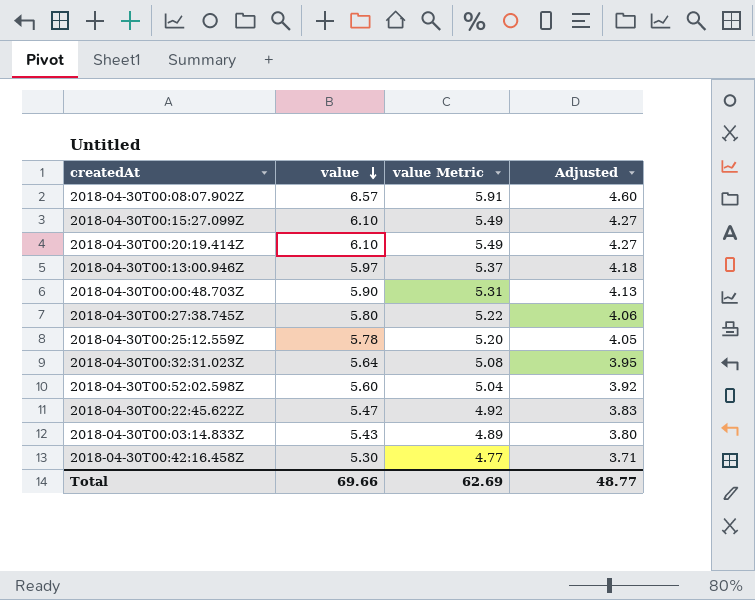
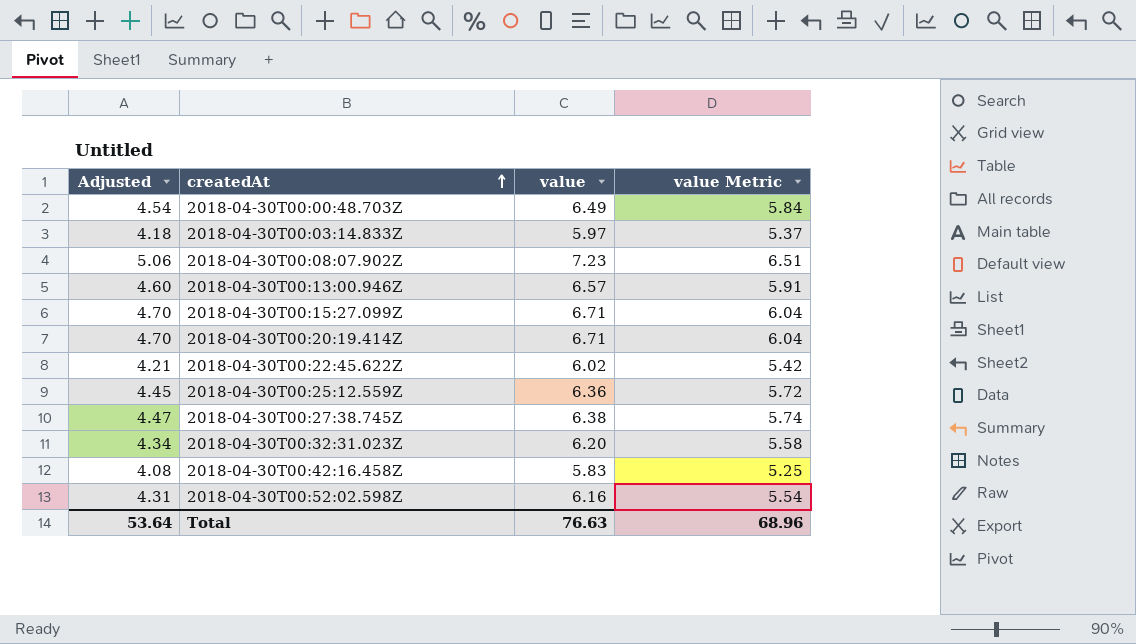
row order: value descending -> createdAt ascending
column Adjusted | position: 4 -> 1
2018-04-30T00:00:48.703Z | Adjusted: 4.13 -> 4.54
2018-04-30T00:00:48.703Z | value: 5.90 -> 6.49
2018-04-30T00:00:48.703Z | value Metric: 5.31 -> 5.84
2018-04-30T00:03:14.833Z | Adjusted: 3.80 -> 4.18
2018-04-30T00:03:14.833Z | value: 5.43 -> 5.97
2018-04-30T00:03:14.833Z | value Metric: 4.89 -> 5.37
2018-04-30T00:08:07.902Z | Adjusted: 4.60 -> 5.06
2018-04-30T00:08:07.902Z | value: 6.57 -> 7.23
2018-04-30T00:08:07.902Z | value Metric: 5.91 -> 6.51
2018-04-30T00:13:00.946Z | Adjusted: 4.18 -> 4.60
2018-04-30T00:13:00.946Z | value: 5.97 -> 6.57
2018-04-30T00:13:00.946Z | value Metric: 5.37 -> 5.91
2018-04-30T00:15:27.099Z | Adjusted: 4.27 -> 4.70
2018-04-30T00:15:27.099Z | value: 6.10 -> 6.71
2018-04-30T00:15:27.099Z | value Metric: 5.49 -> 6.04
2018-04-30T00:20:19.414Z | Adjusted: 4.27 -> 4.70
2018-04-30T00:20:19.414Z | value: 6.10 -> 6.71
2018-04-30T00:20:19.414Z | value Metric: 5.49 -> 6.04
2018-04-30T00:22:45.622Z | Adjusted: 3.83 -> 4.21
2018-04-30T00:22:45.622Z | value: 5.47 -> 6.02
2018-04-30T00:22:45.622Z | value Metric: 4.92 -> 5.42
2018-04-30T00:25:12.559Z | Adjusted: 4.05 -> 4.45
2018-04-30T00:25:12.559Z | value: 5.78 -> 6.36
2018-04-30T00:25:12.559Z | value Metric: 5.20 -> 5.72
2018-04-30T00:27:38.745Z | Adjusted: 4.06 -> 4.47
2018-04-30T00:27:38.745Z | value: 5.80 -> 6.38
2018-04-30T00:27:38.745Z | value Metric: 5.22 -> 5.74
2018-04-30T00:32:31.023Z | Adjusted: 3.95 -> 4.34
2018-04-30T00:32:31.023Z | value: 5.64 -> 6.20
2018-04-30T00:32:31.023Z | value Metric: 5.08 -> 5.58
2018-04-30T00:42:16.458Z | Adjusted: 3.71 -> 4.08
2018-04-30T00:42:16.458Z | value: 5.30 -> 5.83
2018-04-30T00:42:16.458Z | value Metric: 4.77 -> 5.25
2018-04-30T00:52:02.598Z | Adjusted: 3.92 -> 4.31
2018-04-30T00:52:02.598Z | value: 5.60 -> 6.16
2018-04-30T00:52:02.598Z | value Metric: 5.04 -> 5.54
Total | Adjusted: 48.77 -> 53.64
Total | value: 69.66 -> 76.63
Total | value Metric: 62.69 -> 68.96

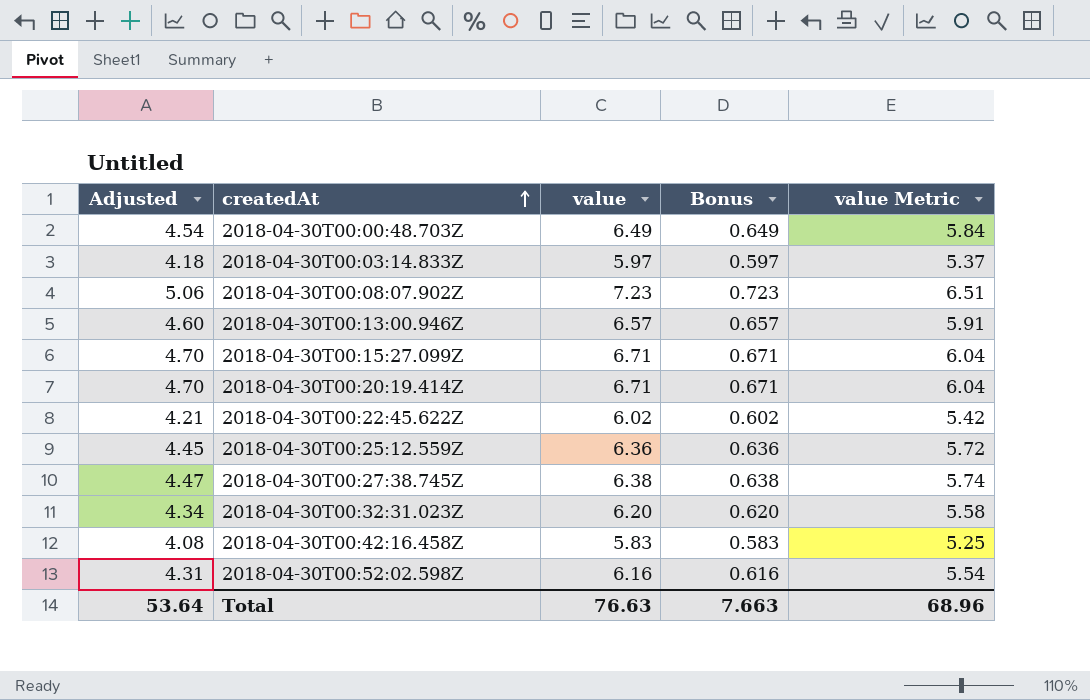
column Bonus | formula: none -> [value] * 0.1

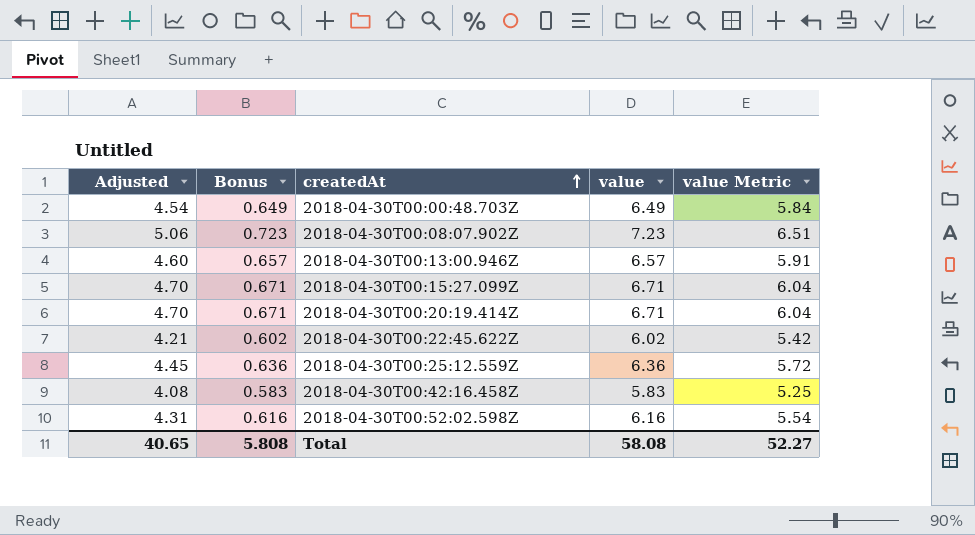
column Bonus | position: 4 -> 2
row 2018-04-30T00:03:14.833Z: 4.18 | 5.97 | 0.597 | 5.37 -> none
row 2018-04-30T00:27:38.745Z: 4.47 | 6.38 | 0.638 | 5.74 -> none
row 2018-04-30T00:32:31.023Z: 4.34 | 6.20 | 0.620 | 5.58 -> none
Total | Adjusted: 53.64 -> 40.65
Total | Bonus: 7.663 -> 5.808
Total | value: 76.63 -> 58.08
Total | value Metric: 68.96 -> 52.27

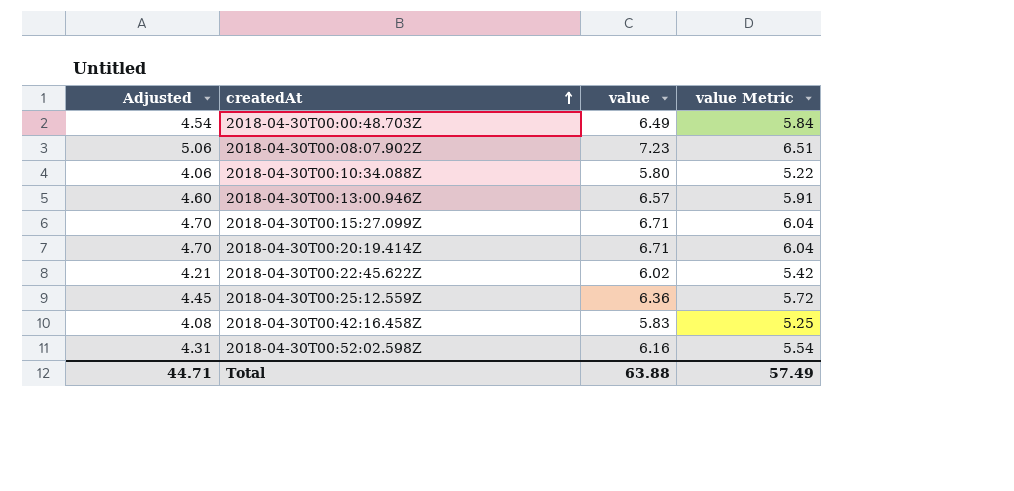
column Bonus | formula: [value] * 0.1 -> none
row 2018-04-30T00:10:34.088Z: none -> 4.06 | 5.80 | 5.22
Total | Adjusted: 40.65 -> 44.71
Total | value: 58.08 -> 63.88
Total | value Metric: 52.27 -> 57.49

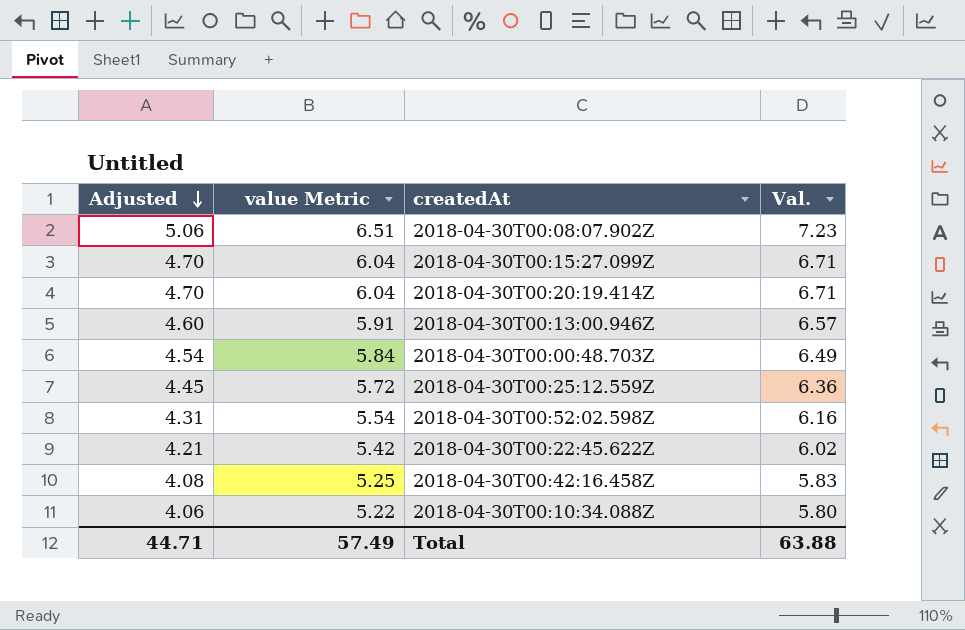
row order: createdAt ascending -> Adjusted descending
column value Metric | position: 4 -> 2
column name: value -> Val.

